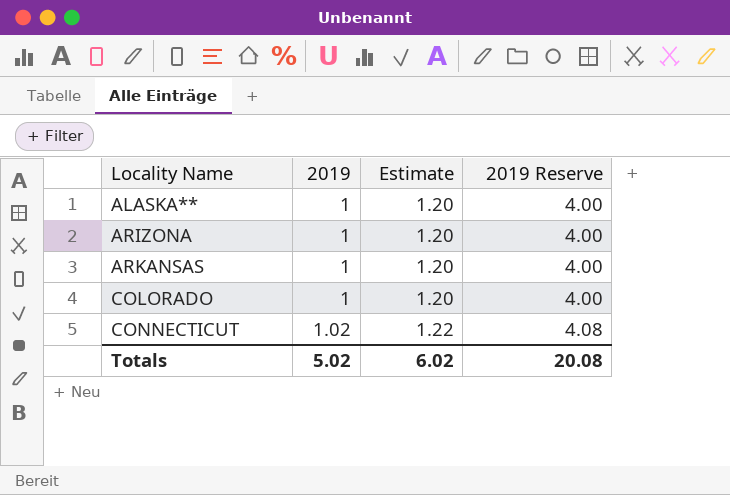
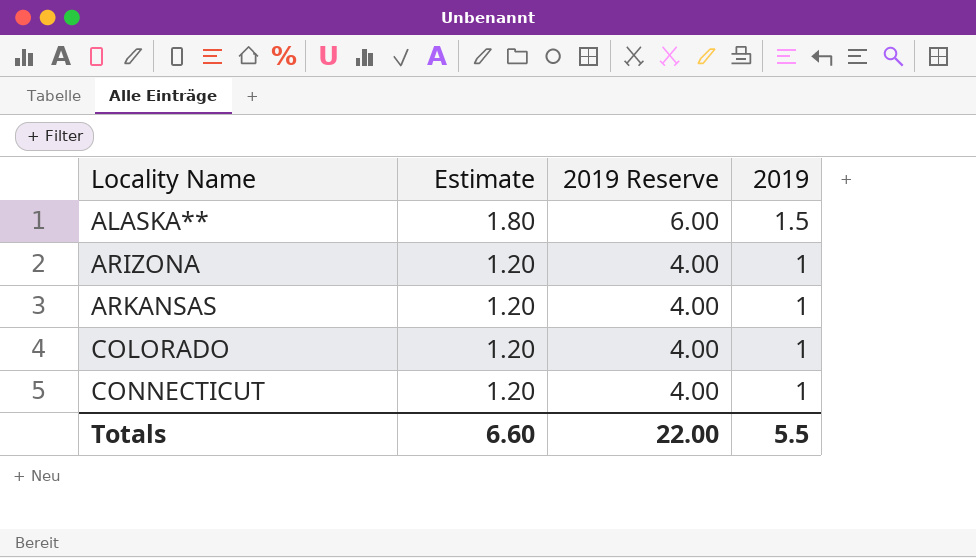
column 2019 | position: 2 -> 4
ALASKA** | Estimate: 1.20 -> 1.80
ALASKA** | 2019 Reserve: 4.00 -> 6.00
ALASKA** | 2019: 1 -> 1.5
CONNECTICUT | Estimate: 1.22 -> 1.20
CONNECTICUT | 2019 Reserve: 4.08 -> 4.00
CONNECTICUT | 2019: 1.02 -> 1
Totals | Estimate: 6.02 -> 6.60
Totals | 2019 Reserve: 20.08 -> 22.00
Totals | 2019: 5.02 -> 5.5

